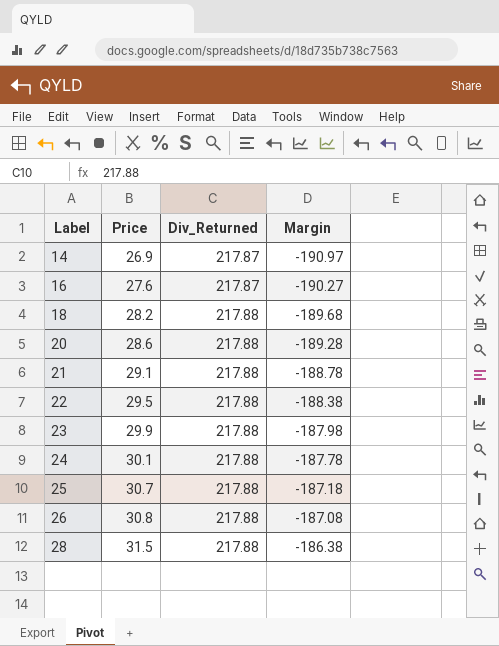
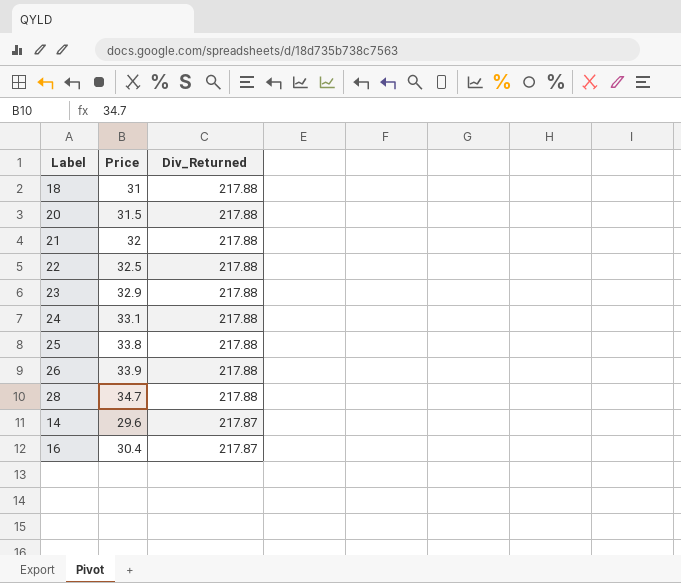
row order: Label ascending -> Div_Returned descending
column Margin | formula: [Price] - [Div_Returned] -> none
18 | Price: 28.2 -> 31
20 | Price: 28.6 -> 31.5
21 | Price: 29.1 -> 32
22 | Price: 29.5 -> 32.5
23 | Price: 29.9 -> 32.9
24 | Price: 30.1 -> 33.1
25 | Price: 30.7 -> 33.8
26 | Price: 30.8 -> 33.9
28 | Price: 31.5 -> 34.7
14 | Price: 26.9 -> 29.6
16 | Price: 27.6 -> 30.4

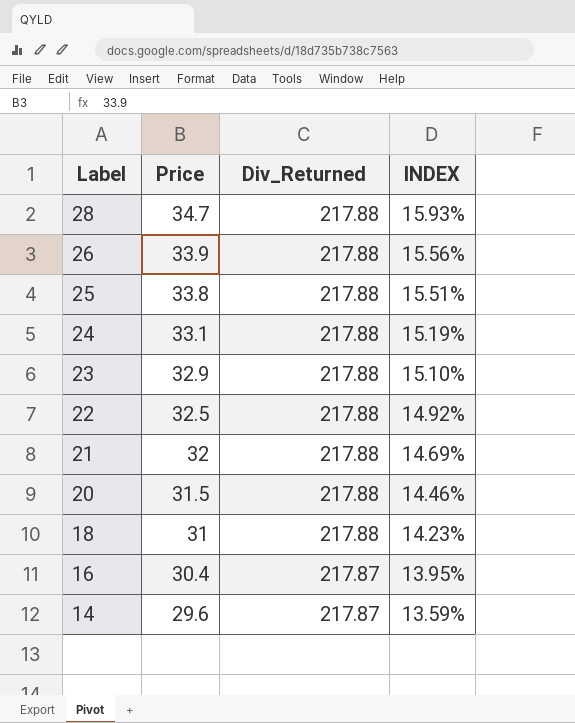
row order: Div_Returned descending -> Label descending
column INDEX | formula: none -> [Price] / [Div_Returned]

